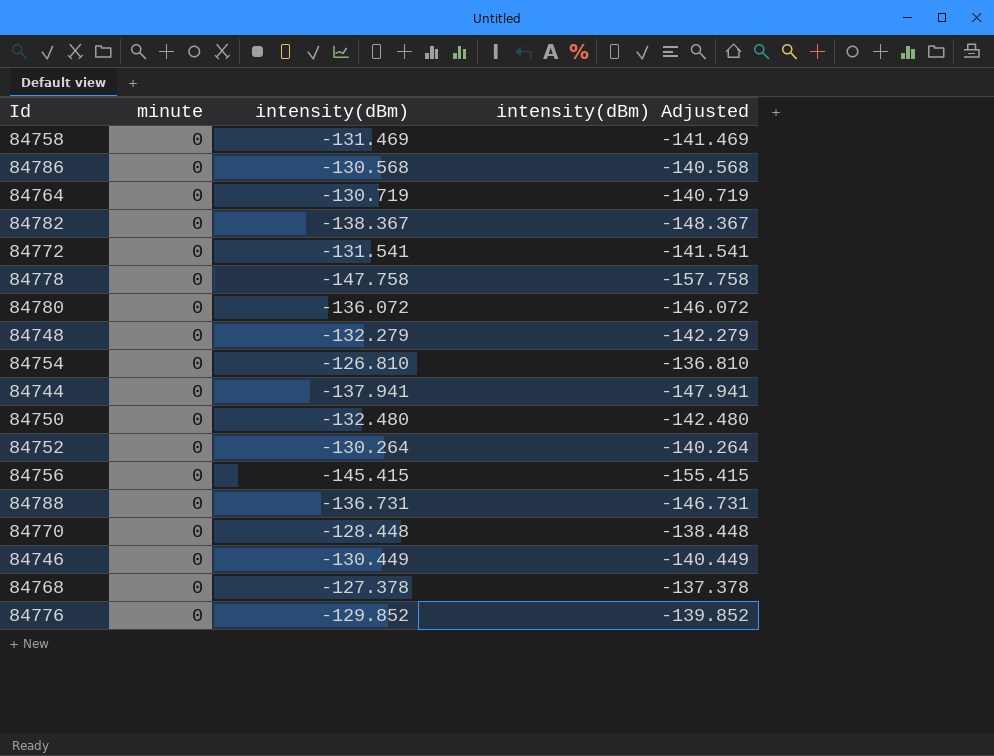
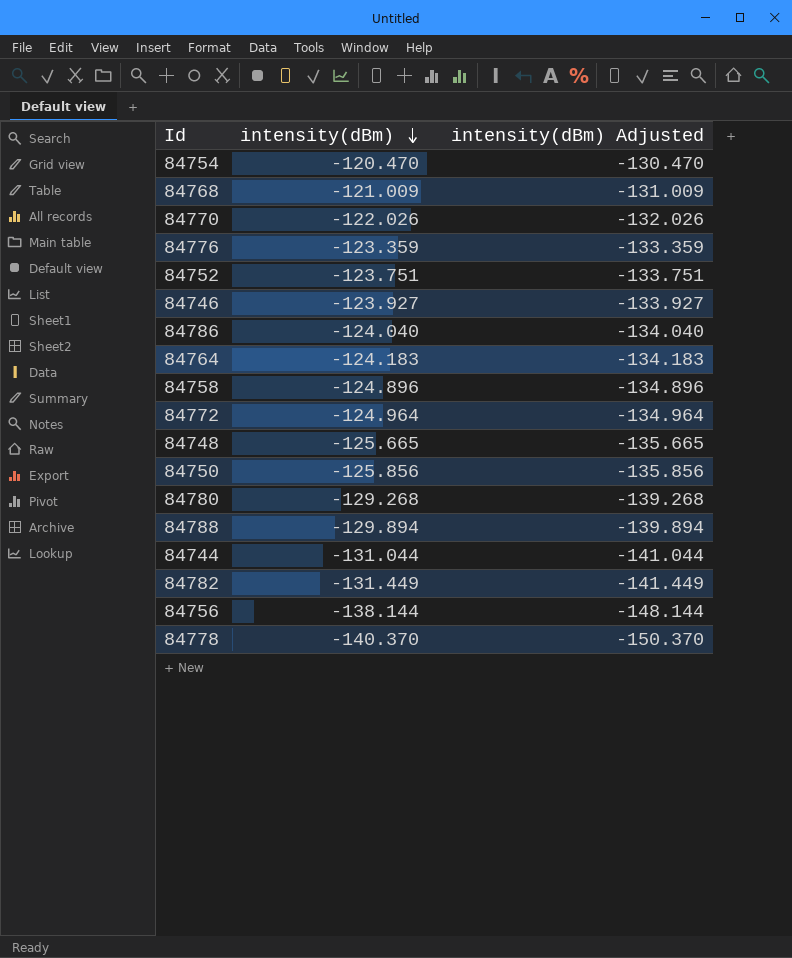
row order: none -> intensity(dBm) descending
column minute | position: 2 -> none
84754 | intensity(dBm): -126.810 -> -120.470
84754 | intensity(dBm) Adjusted: -136.810 -> -130.470
84768 | intensity(dBm): -127.378 -> -121.009
84768 | intensity(dBm) Adjusted: -137.378 -> -131.009
84770 | intensity(dBm): -128.448 -> -122.026
84770 | intensity(dBm) Adjusted: -138.448 -> -132.026
84776 | intensity(dBm): -129.852 -> -123.359
84776 | intensity(dBm) Adjusted: -139.852 -> -133.359
84752 | intensity(dBm): -130.264 -> -123.751
84752 | intensity(dBm) Adjusted: -140.264 -> -133.751
84746 | intensity(dBm): -130.449 -> -123.927
84746 | intensity(dBm) Adjusted: -140.449 -> -133.927
84786 | intensity(dBm): -130.568 -> -124.040
84786 | intensity(dBm) Adjusted: -140.568 -> -134.040
84764 | intensity(dBm): -130.719 -> -124.183
84764 | intensity(dBm) Adjusted: -140.719 -> -134.183
84758 | intensity(dBm): -131.469 -> -124.896
84758 | intensity(dBm) Adjusted: -141.469 -> -134.896
84772 | intensity(dBm): -131.541 -> -124.964
84772 | intensity(dBm) Adjusted: -141.541 -> -134.964
84748 | intensity(dBm): -132.279 -> -125.665
84748 | intensity(dBm) Adjusted: -142.279 -> -135.665
84750 | intensity(dBm): -132.480 -> -125.856
84750 | intensity(dBm) Adjusted: -142.480 -> -135.856
84780 | intensity(dBm): -136.072 -> -129.268
84780 | intensity(dBm) Adjusted: -146.072 -> -139.268
84788 | intensity(dBm): -136.731 -> -129.894
84788 | intensity(dBm) Adjusted: -146.731 -> -139.894
84744 | intensity(dBm): -137.941 -> -131.044
84744 | intensity(dBm) Adjusted: -147.941 -> -141.044
84782 | intensity(dBm): -138.367 -> -131.449
84782 | intensity(dBm) Adjusted: -148.367 -> -141.449
84756 | intensity(dBm): -145.415 -> -138.144
84756 | intensity(dBm) Adjusted: -155.415 -> -148.144
84778 | intensity(dBm): -147.758 -> -140.370
84778 | intensity(dBm) Adjusted: -157.758 -> -150.370

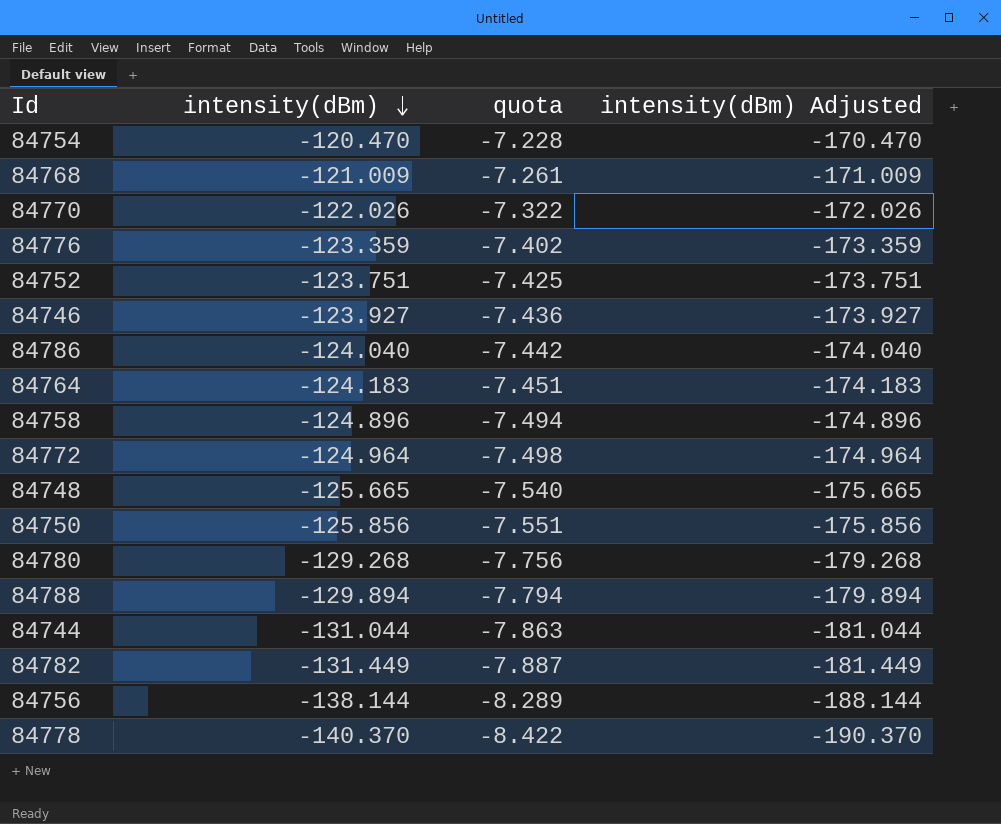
column quota | formula: none -> [intensity(dBm)] * 0.06
column intensity(dBm) Adjusted | formula: [intensity(dBm)] - 10 -> [intensity(dBm)] - 50

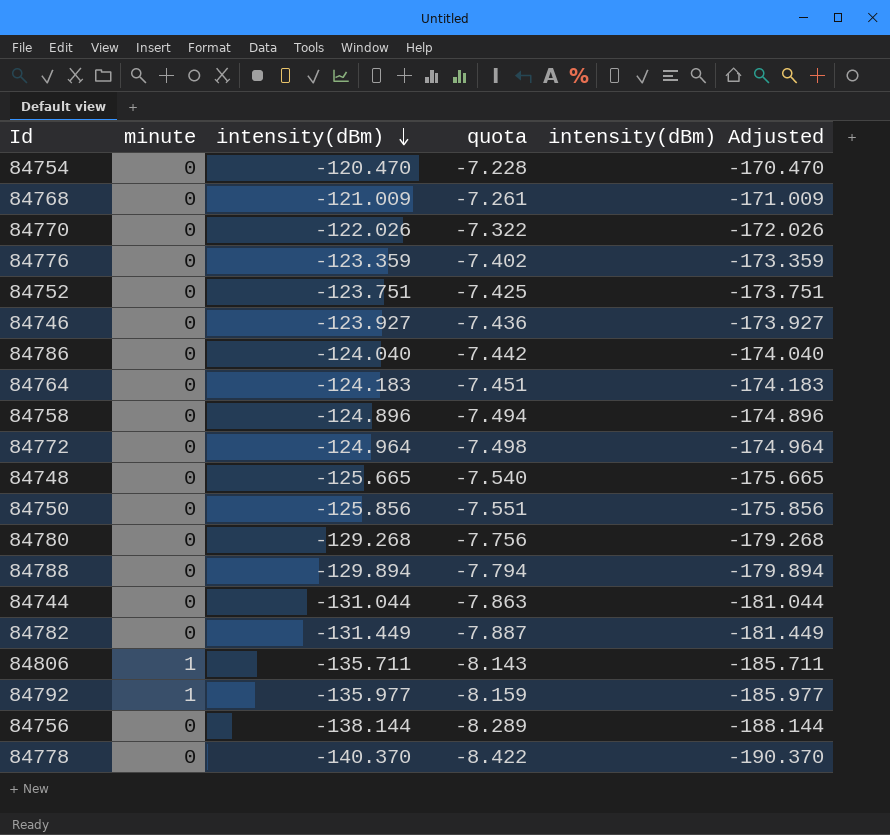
column minute | position: none -> 2
row 84806: none -> 1 | -135.711 | -8.143 | -185.711
row 84792: none -> 1 | -135.977 | -8.159 | -185.977

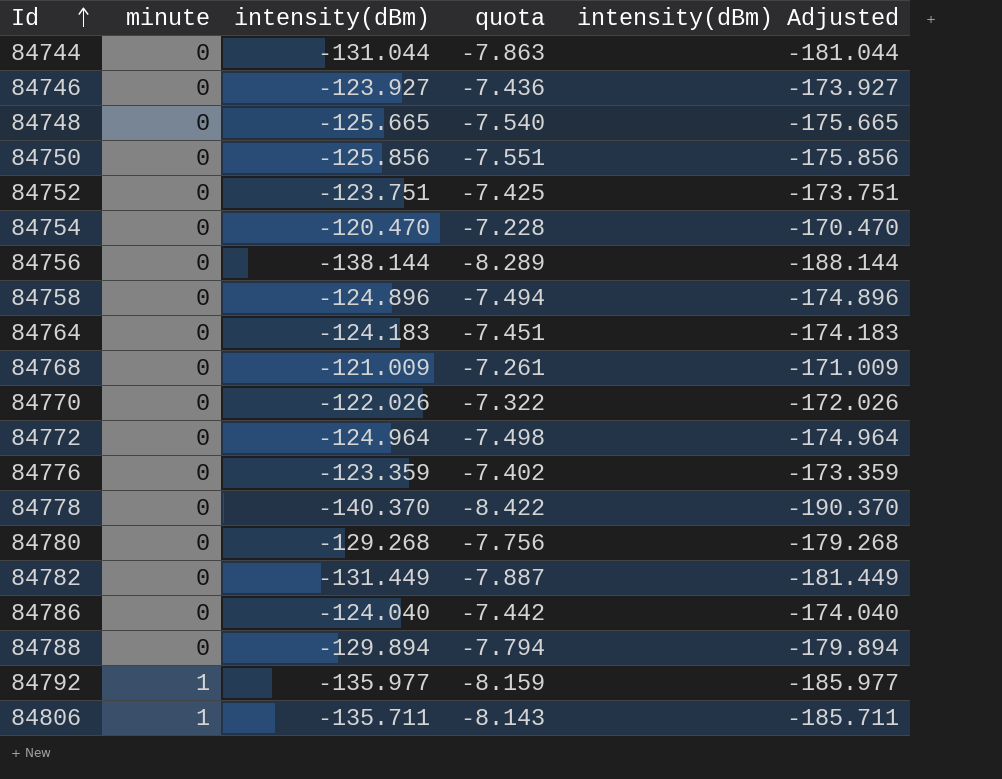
row order: intensity(dBm) descending -> Id ascending

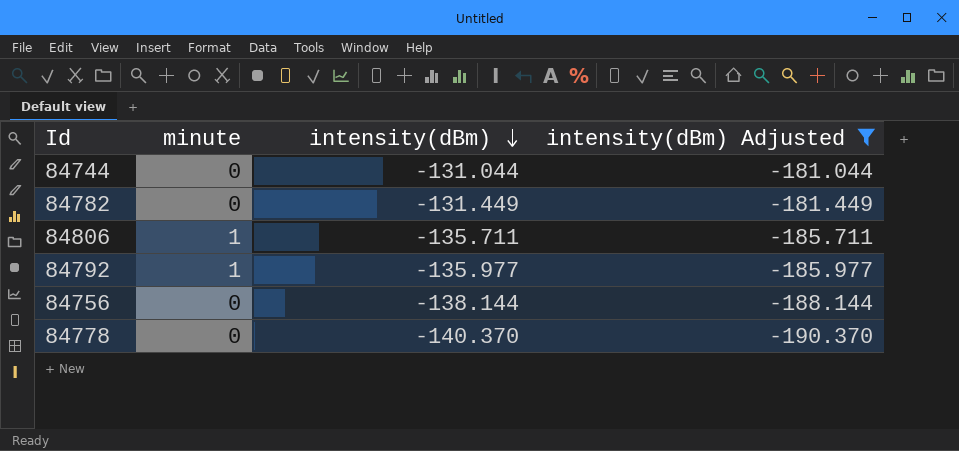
filter: none -> intensity(dBm) Adjusted <= -181.044
row order: Id ascending -> intensity(dBm) descending
column quota | formula: [intensity(dBm)] * 0.06 -> none

